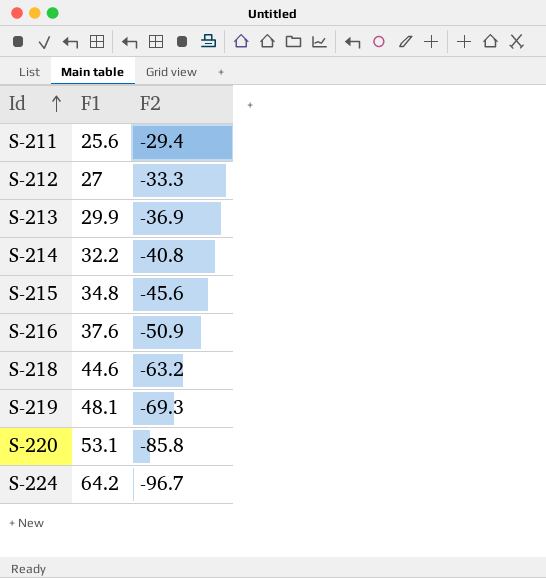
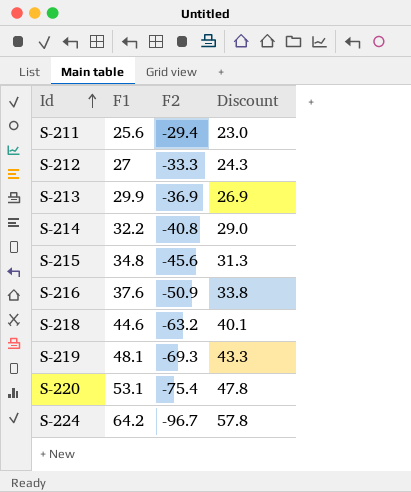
column Discount | formula: none -> [F1] * 0.9
S-220 | F2: -85.8 -> -75.4

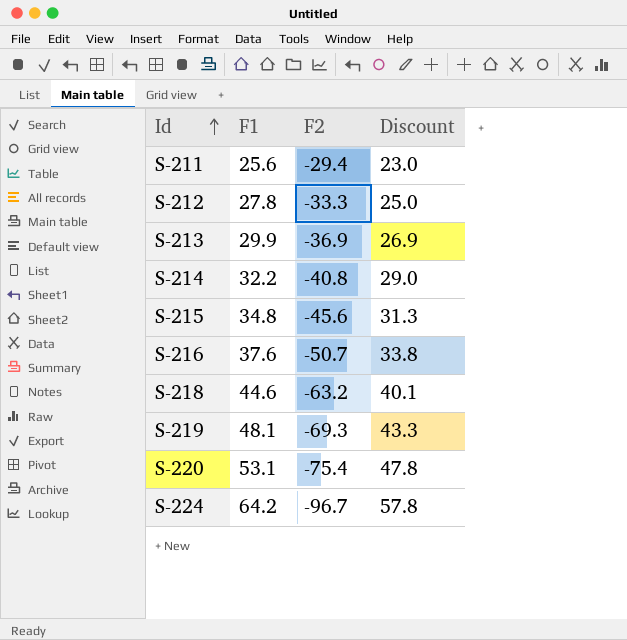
S-212 | F1: 27 -> 27.8
S-212 | Discount: 24.3 -> 25.0
S-216 | F2: -50.9 -> -50.7

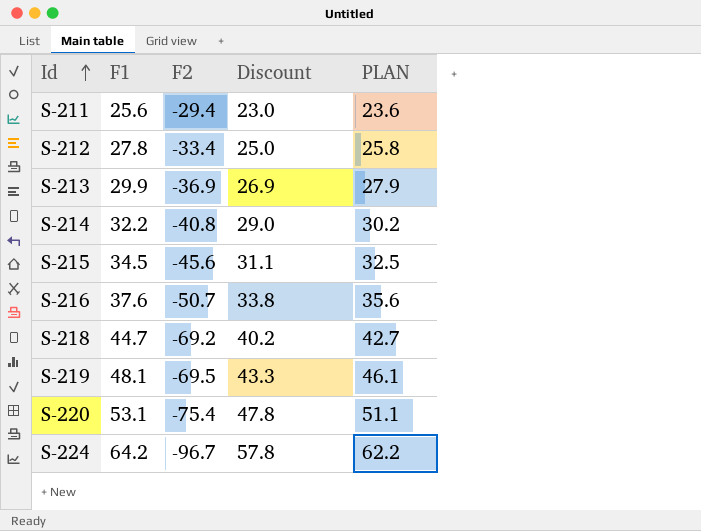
column PLAN | formula: none -> [F1] - 2
S-212 | F2: -33.3 -> -33.4
S-215 | F1: 34.8 -> 34.5
S-215 | Discount: 31.3 -> 31.1
S-218 | F1: 44.6 -> 44.7
S-218 | F2: -63.2 -> -69.2
S-218 | Discount: 40.1 -> 40.2
S-219 | F2: -69.3 -> -69.5

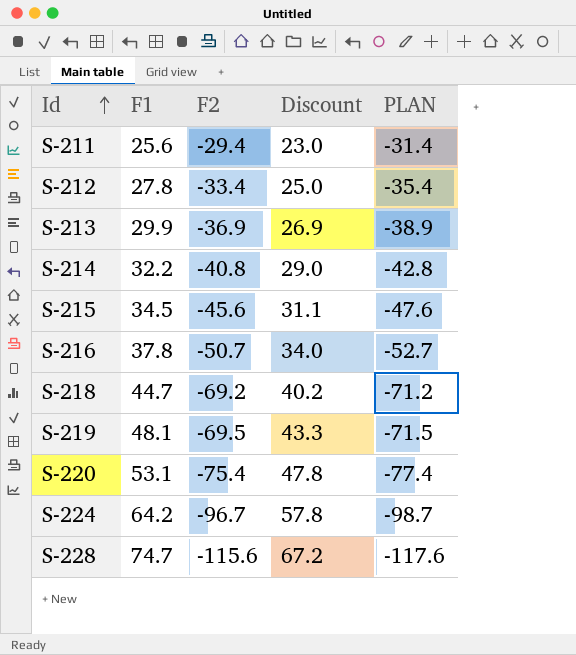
column PLAN | formula: [F1] - 2 -> [F2] - 2
S-216 | F1: 37.6 -> 37.8
S-216 | Discount: 33.8 -> 34.0
row S-228: none -> 74.7 | -115.6 | 67.2 | -117.6

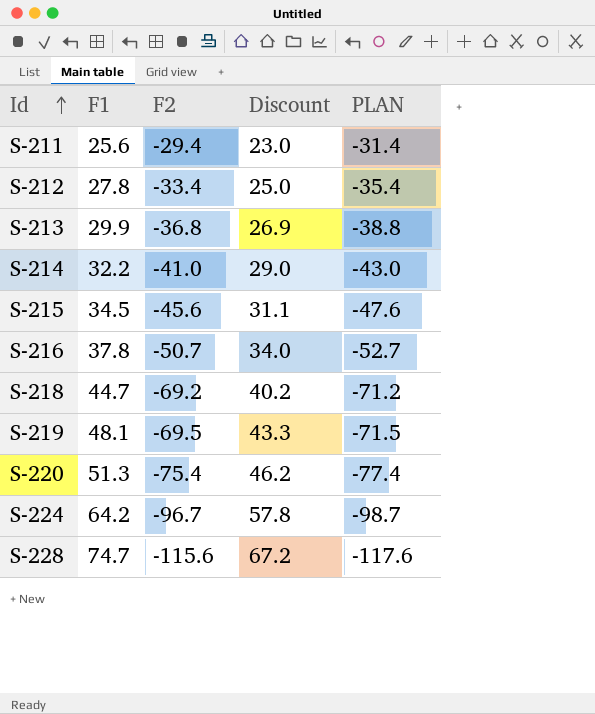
S-213 | F2: -36.9 -> -36.8
S-213 | PLAN: -38.9 -> -38.8
S-214 | F2: -40.8 -> -41.0
S-214 | PLAN: -42.8 -> -43.0
S-220 | F1: 53.1 -> 51.3
S-220 | Discount: 47.8 -> 46.2

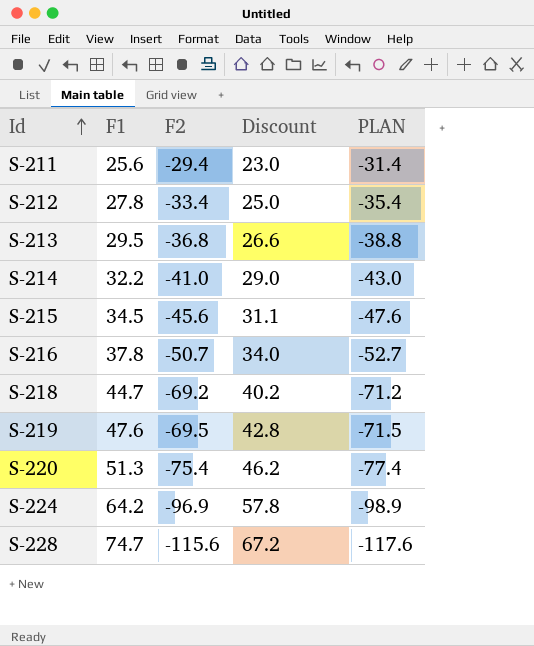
S-213 | F1: 29.9 -> 29.5
S-213 | Discount: 26.9 -> 26.6
S-219 | F1: 48.1 -> 47.6
S-219 | Discount: 43.3 -> 42.8
S-224 | F2: -96.7 -> -96.9
S-224 | PLAN: -98.7 -> -98.9

